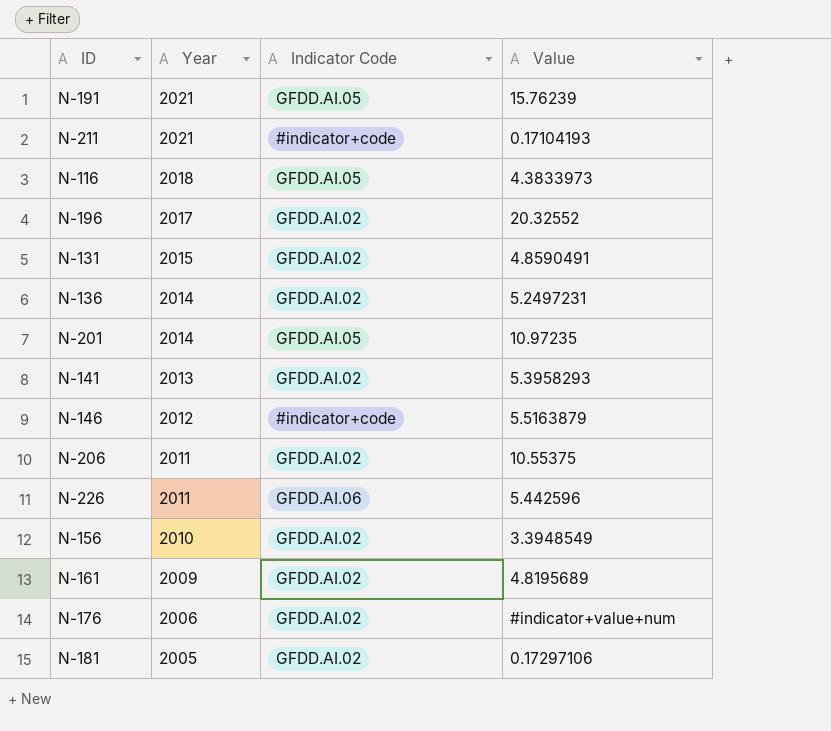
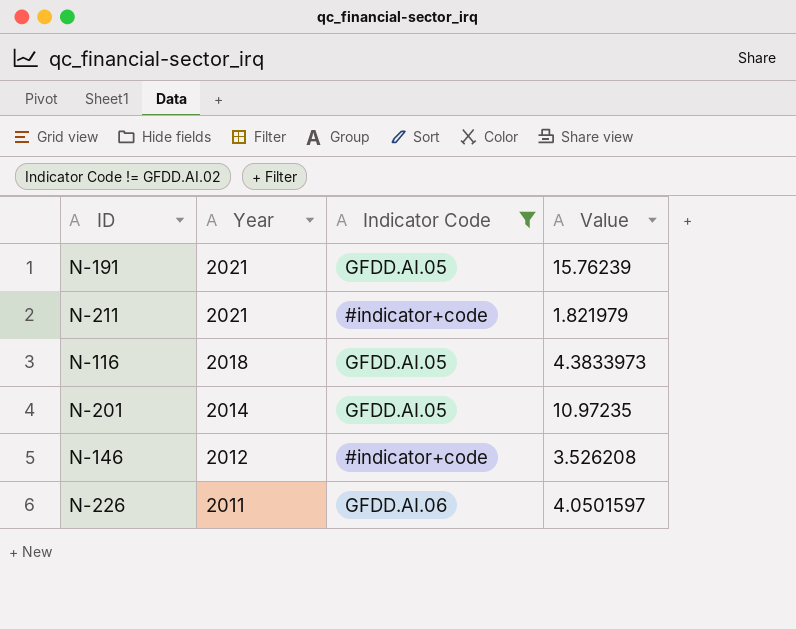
filter: none -> Indicator Code != GFDD.AI.02
N-211 | Value: 0.17104193 -> 1.821979
N-146 | Value: 5.5163879 -> 3.526208
N-226 | Value: 5.442596 -> 4.0501597

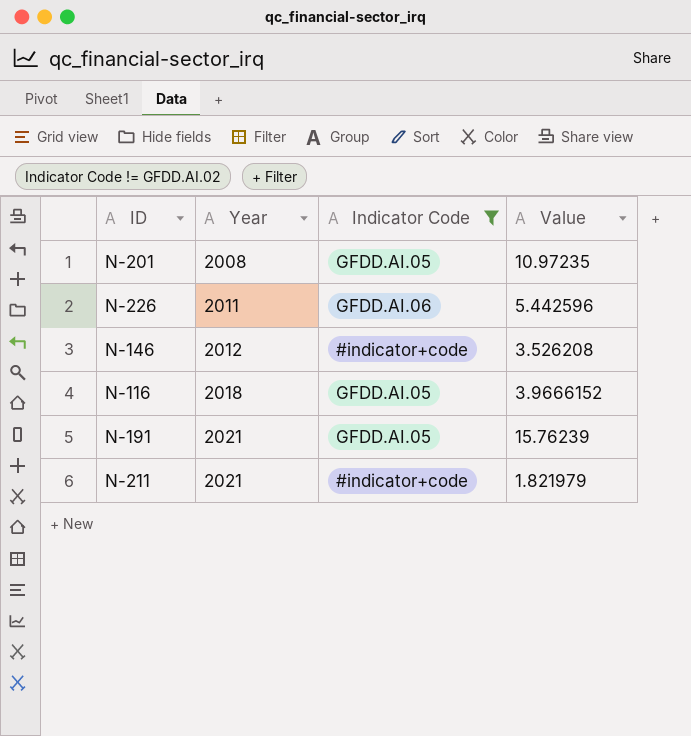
row order: Year descending -> Year ascending
N-201 | Year: 2014 -> 2008
N-226 | Value: 4.0501597 -> 5.442596
N-116 | Value: 4.3833973 -> 3.9666152

